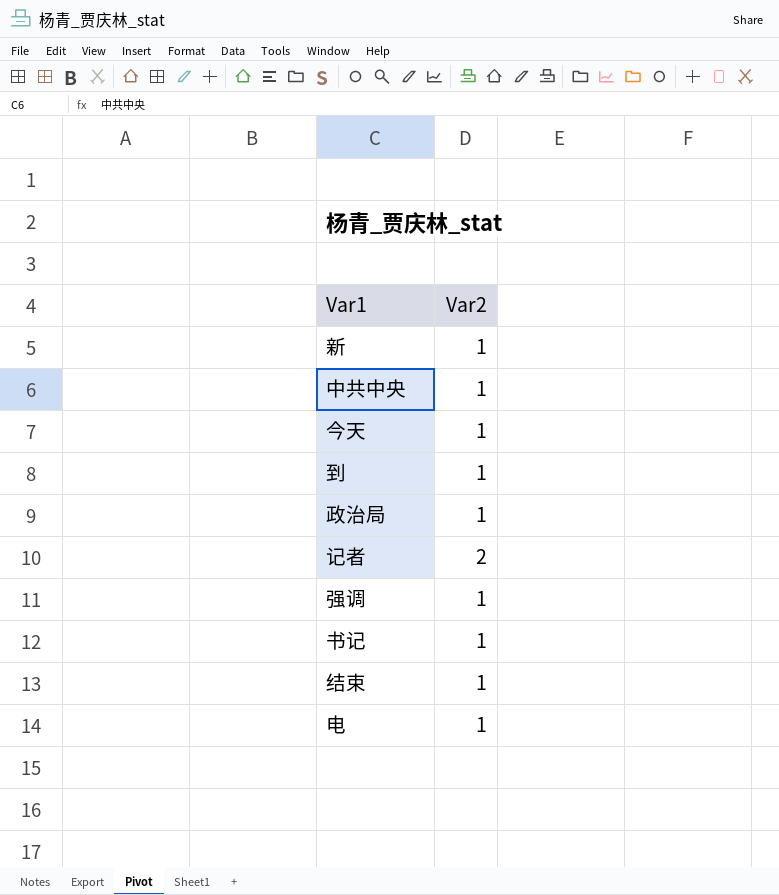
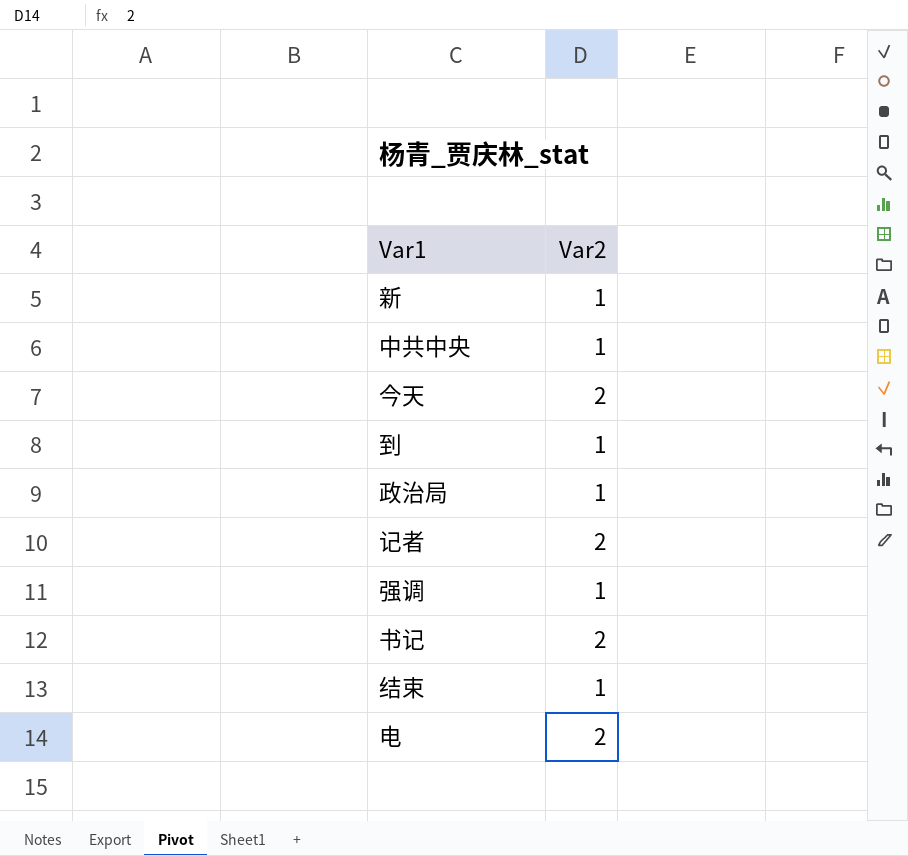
今天 | Var2: 1 -> 2
书记 | Var2: 1 -> 2
电 | Var2: 1 -> 2

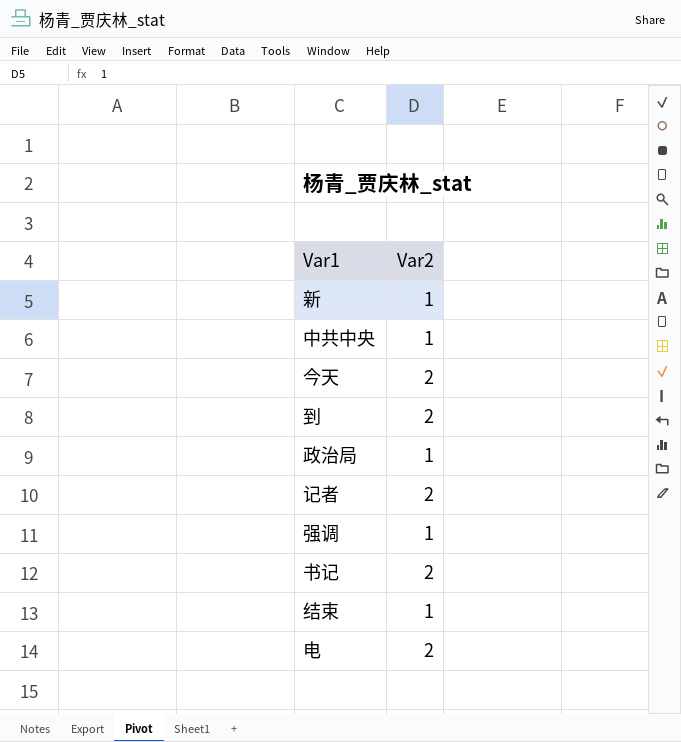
到 | Var2: 1 -> 2

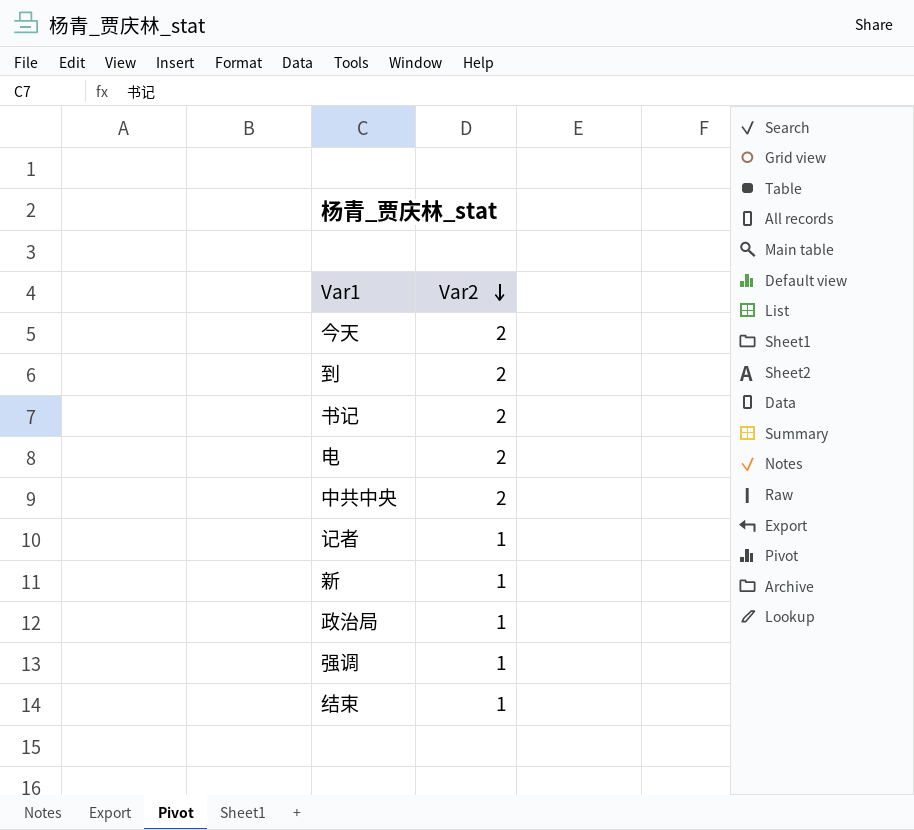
row order: none -> Var2 descending
中共中央 | Var2: 1 -> 2
记者 | Var2: 2 -> 1

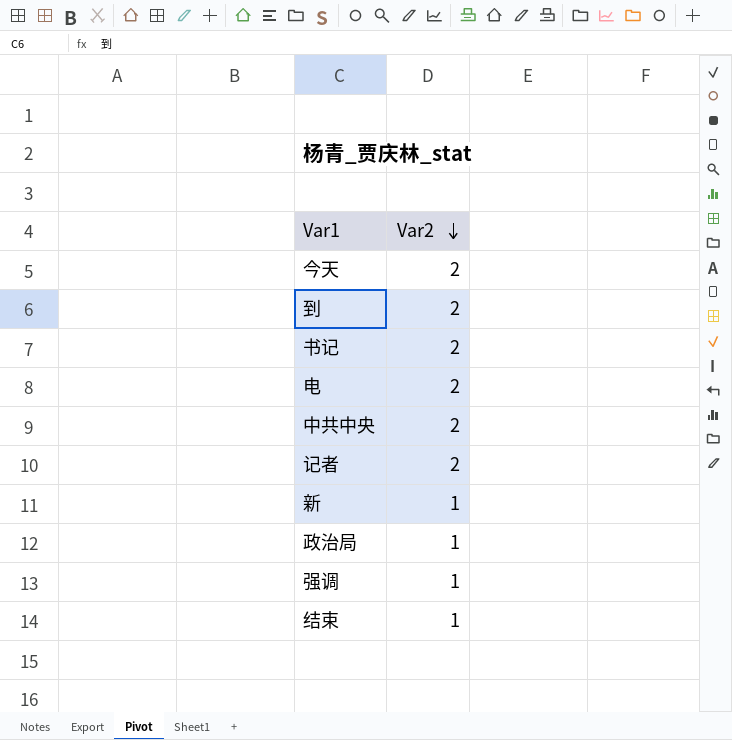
记者 | Var2: 1 -> 2

